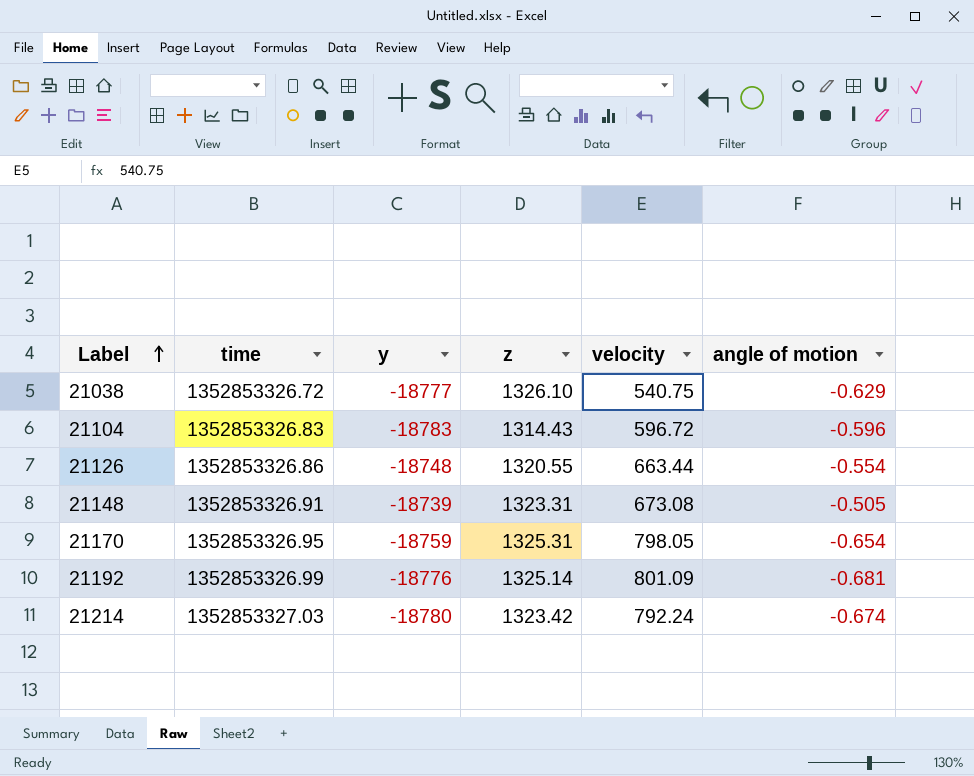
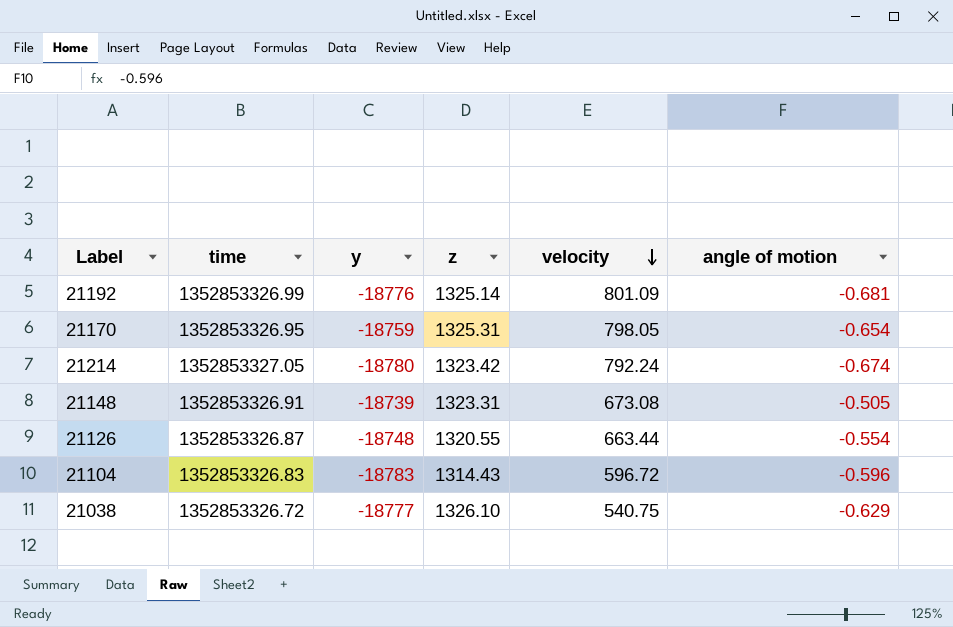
row order: Label ascending -> velocity descending
21214 | time: 1352853327.03 -> 1352853327.05
21126 | time: 1352853326.86 -> 1352853326.87

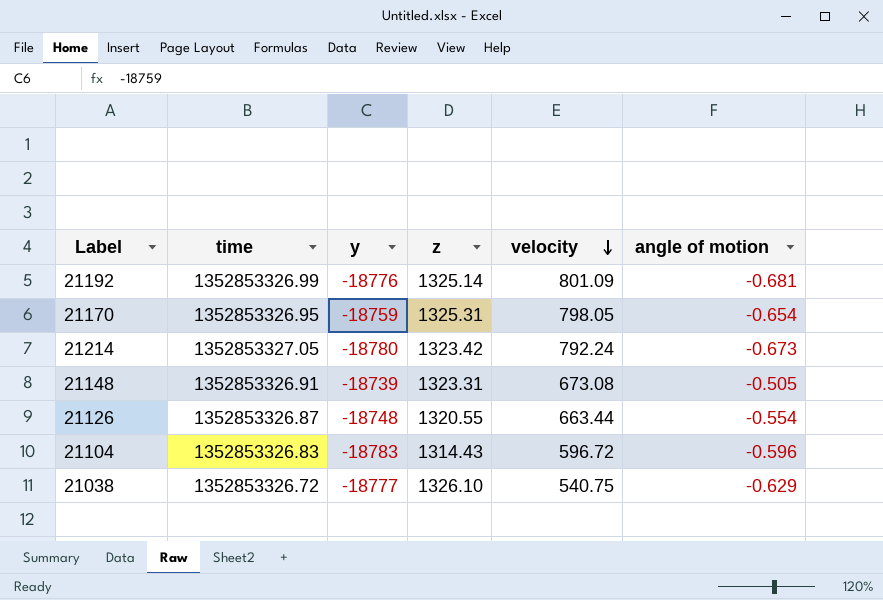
21214 | angle of motion: -0.674 -> -0.673

